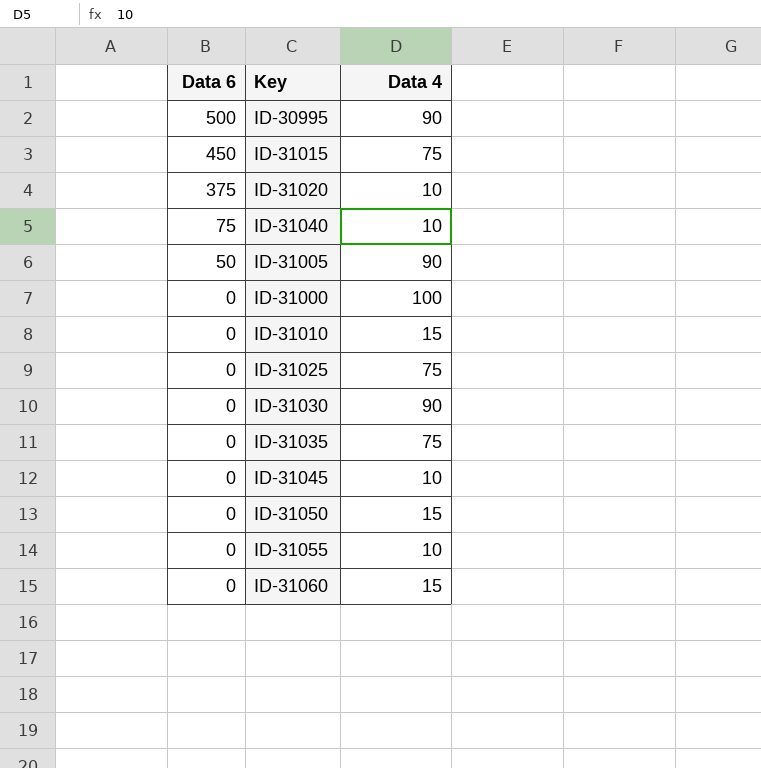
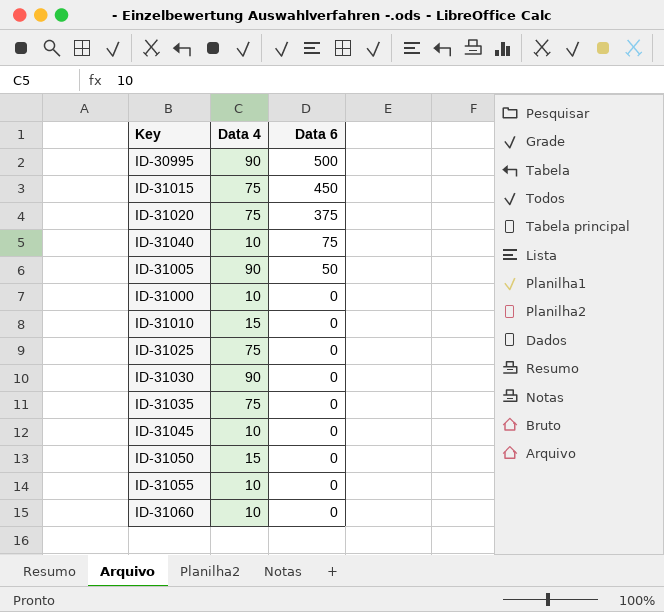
column Data 6 | position: 1 -> 3
ID-31020 | Data 4: 10 -> 75
ID-31000 | Data 4: 100 -> 10
ID-31060 | Data 4: 15 -> 10

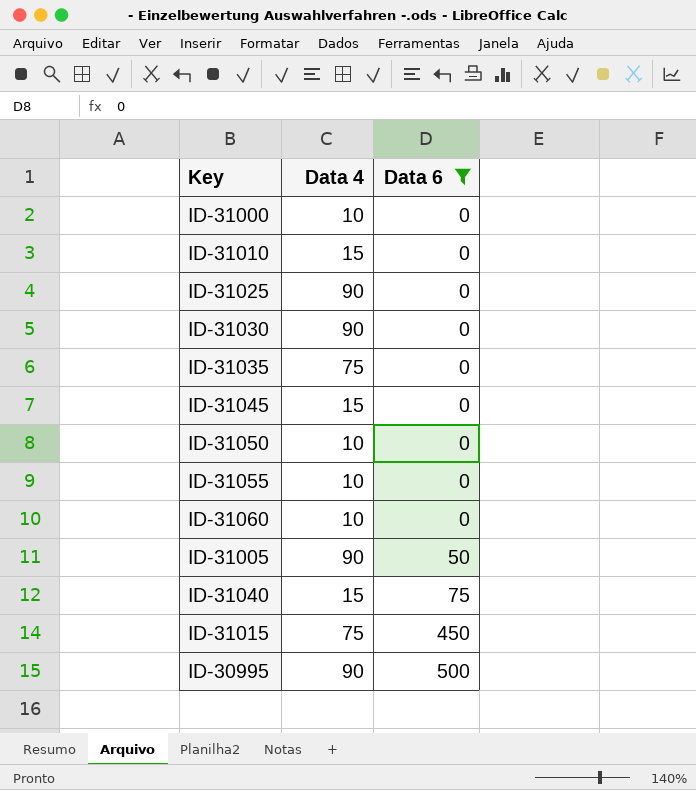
filter: none -> Data 6 != 375
row order: Data 6 descending -> Data 6 ascending
ID-31025 | Data 4: 75 -> 90
ID-31045 | Data 4: 10 -> 15
ID-31050 | Data 4: 15 -> 10
ID-31040 | Data 4: 10 -> 15

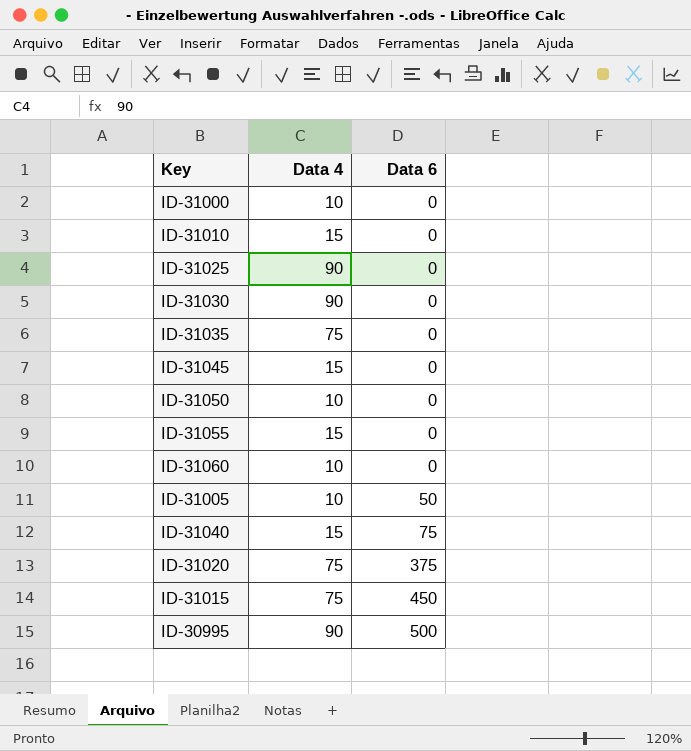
filter: Data 6 != 375 -> none
ID-31055 | Data 4: 10 -> 15
ID-31005 | Data 4: 90 -> 10

